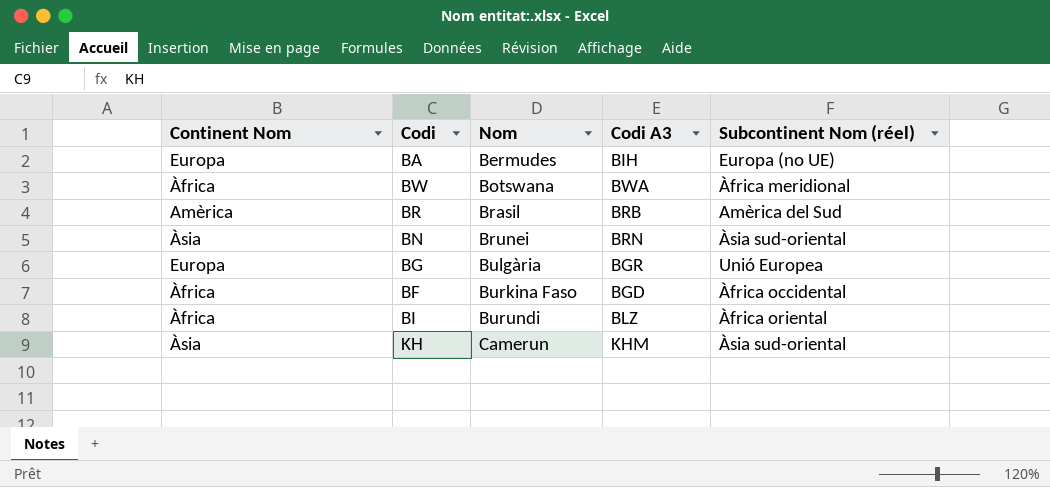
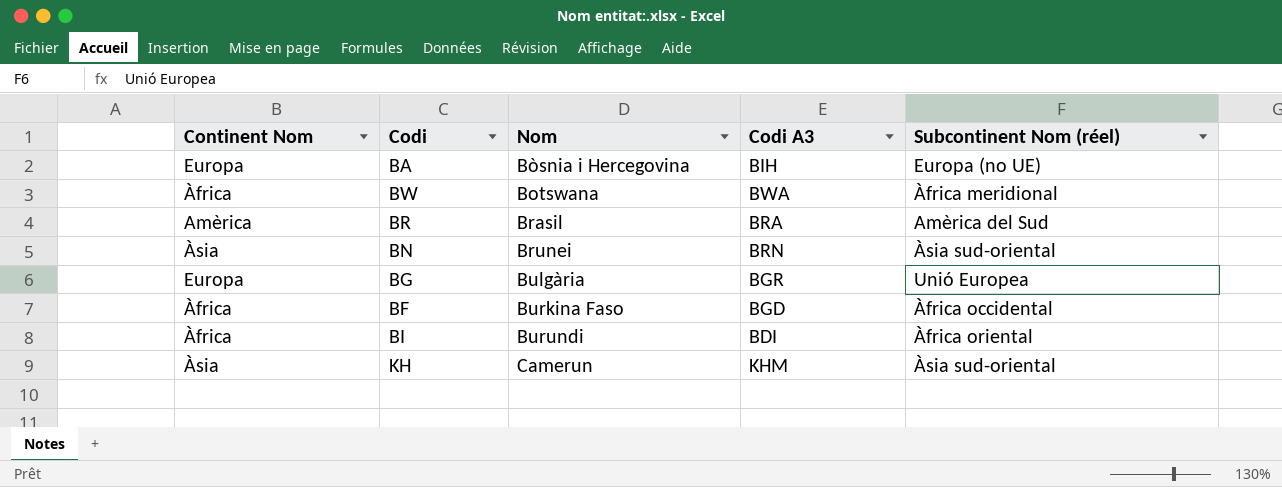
BA | Nom: Bermudes -> Bòsnia i Hercegovina
BR | Codi A3: BRB -> BRA
BI | Codi A3: BLZ -> BDI

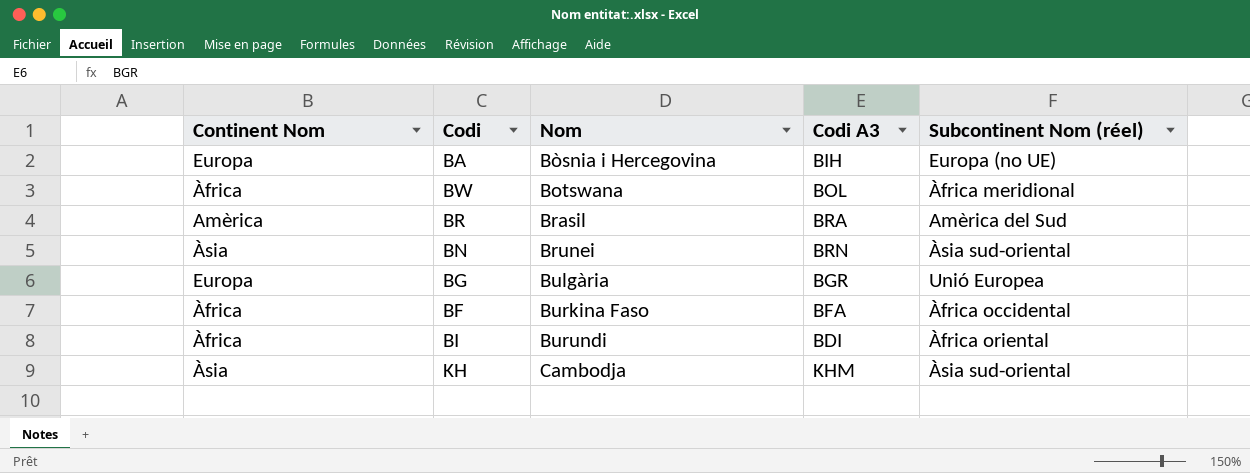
BW | Codi A3: BWA -> BOL
BF | Codi A3: BGD -> BFA
KH | Nom: Camerun -> Cambodja

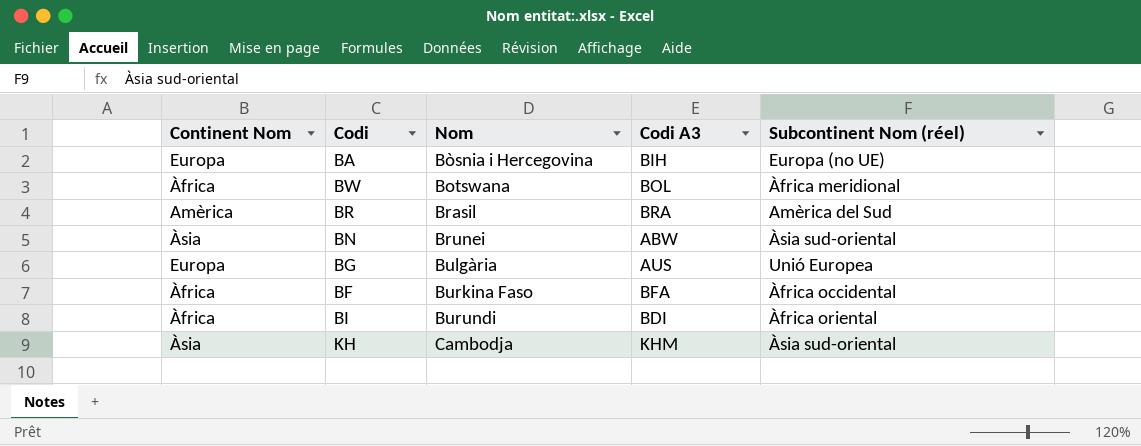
BN | Codi A3: BRN -> ABW
BG | Codi A3: BGR -> AUS

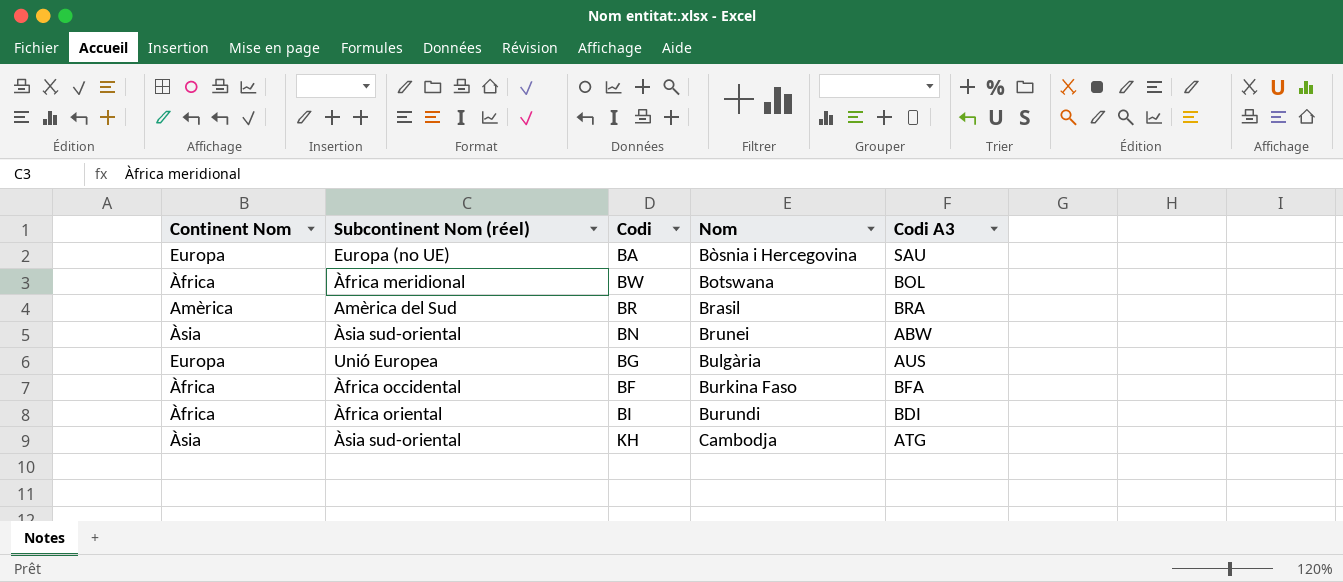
column Subcontinent Nom (réel) | position: 5 -> 2
BA | Codi A3: BIH -> SAU
KH | Codi A3: KHM -> ATG

